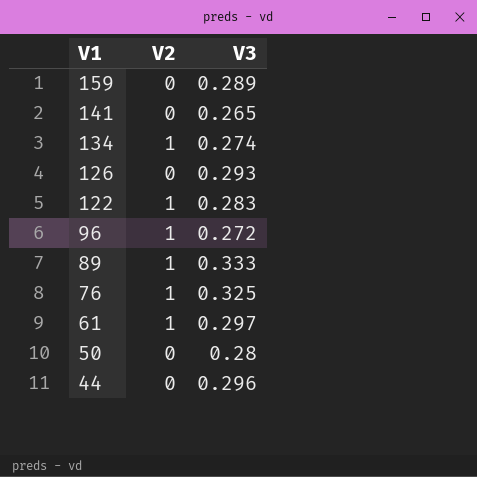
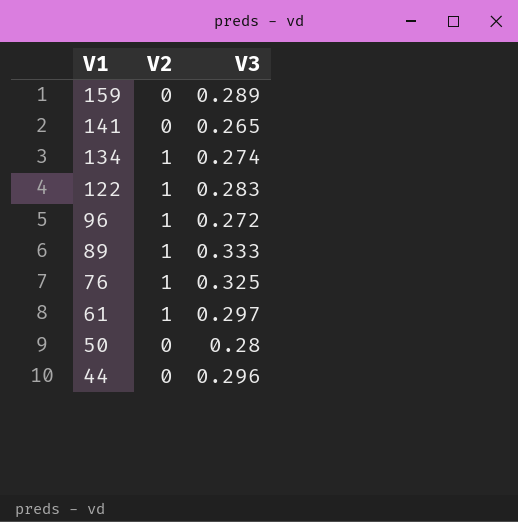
row 126: 0 | 0.293 -> none

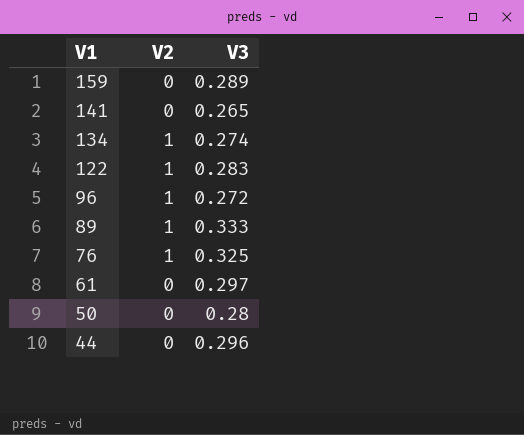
61 | V2: 1 -> 0

